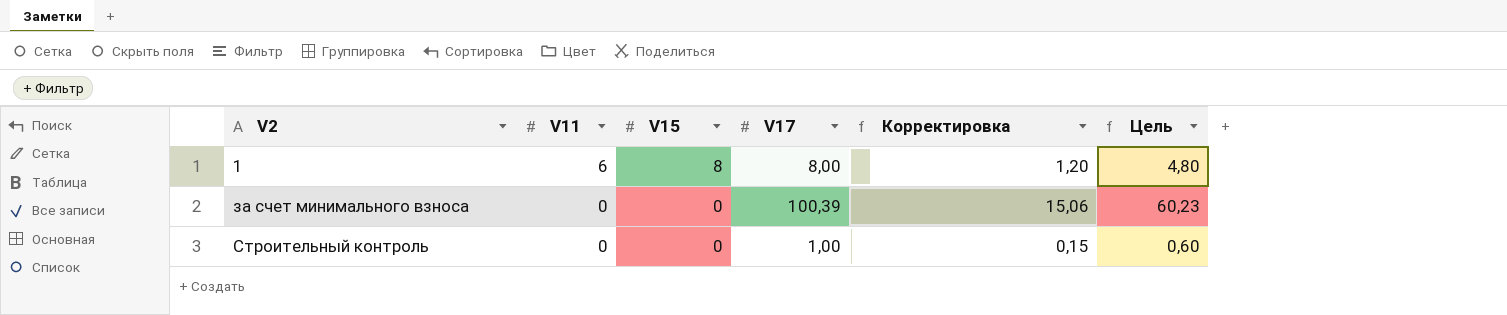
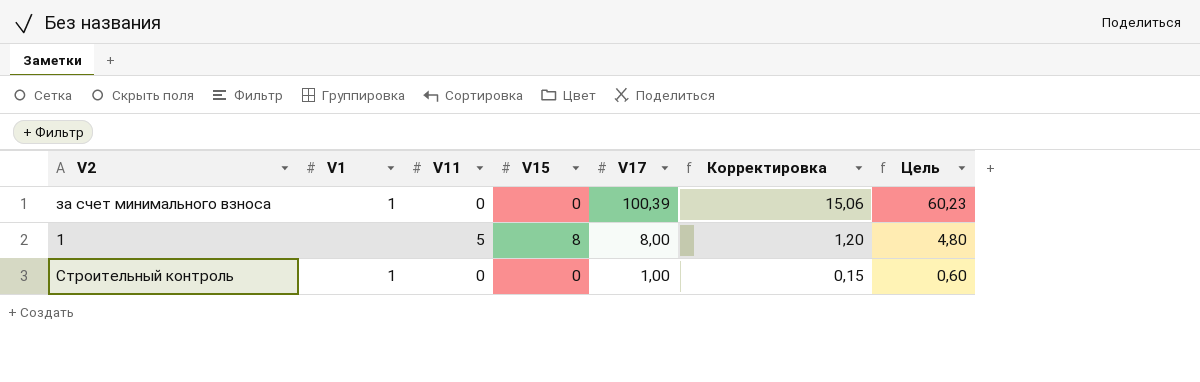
row order: V2 ascending -> V17 descending
column V1 | position: none -> 2
1 | V11: 6 -> 5

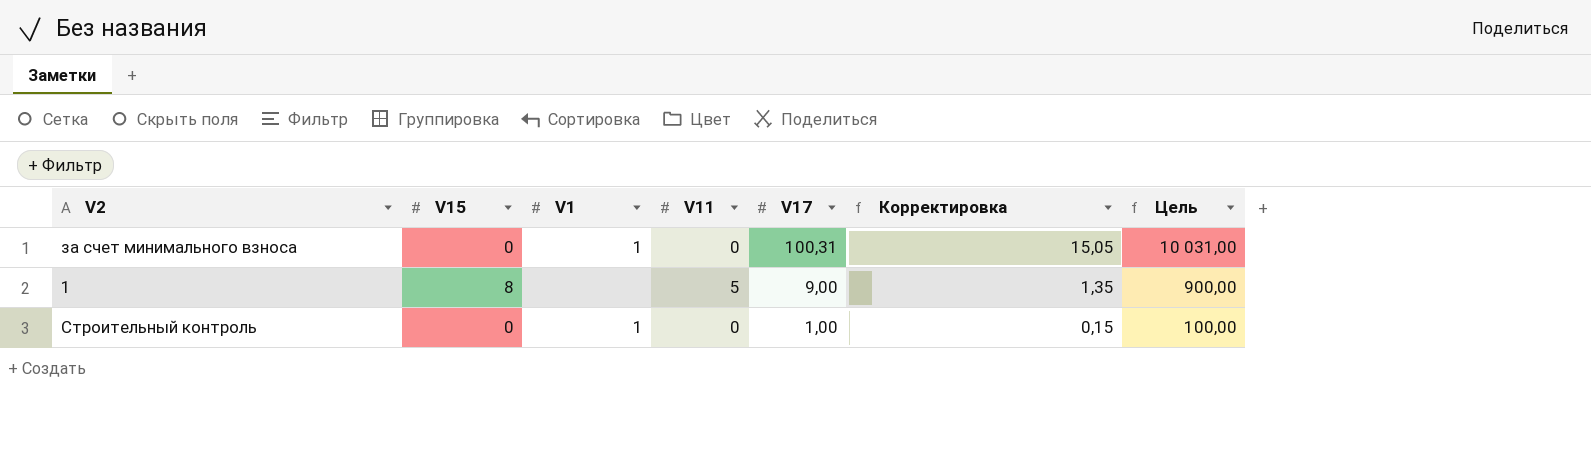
column V15 | position: 4 -> 2
column Цель | formula: [V17] * 0,6 -> [V17] * 100
за счет минимального взноса | V17: 100,39 -> 100,31
за счет минимального взноса | Корректировка: 15,06 -> 15,05
1 | V17: 8,00 -> 9,00
1 | Корректировка: 1,20 -> 1,35

